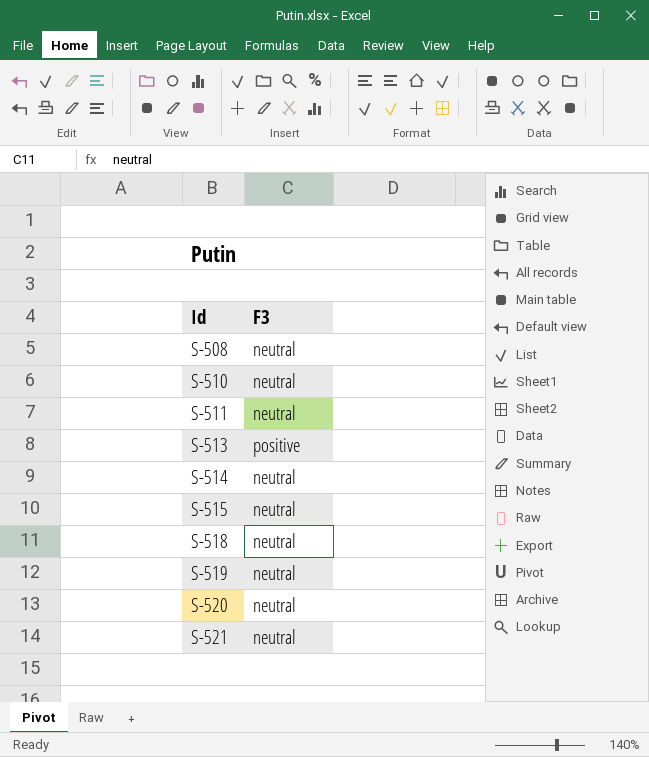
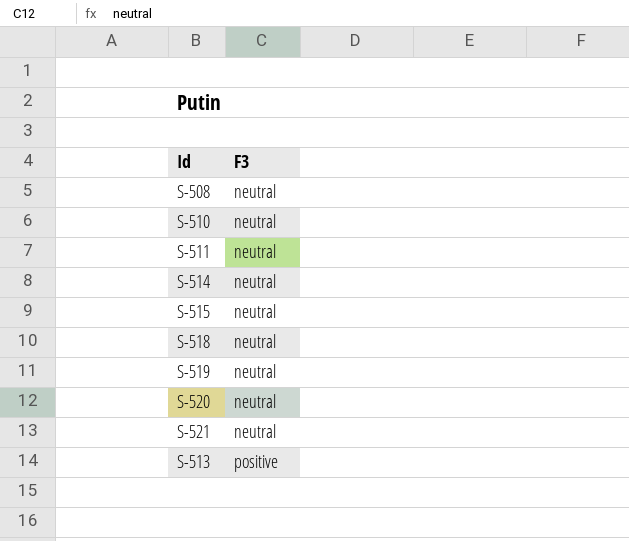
row order: Id ascending -> F3 ascending

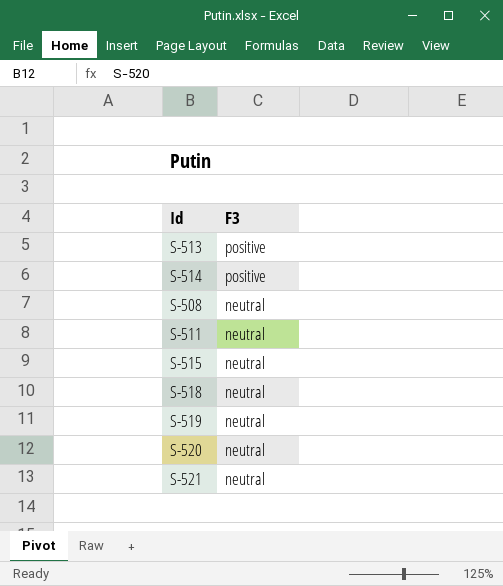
row order: F3 ascending -> F3 descending
row S-510: neutral -> none
S-514 | F3: neutral -> positive

